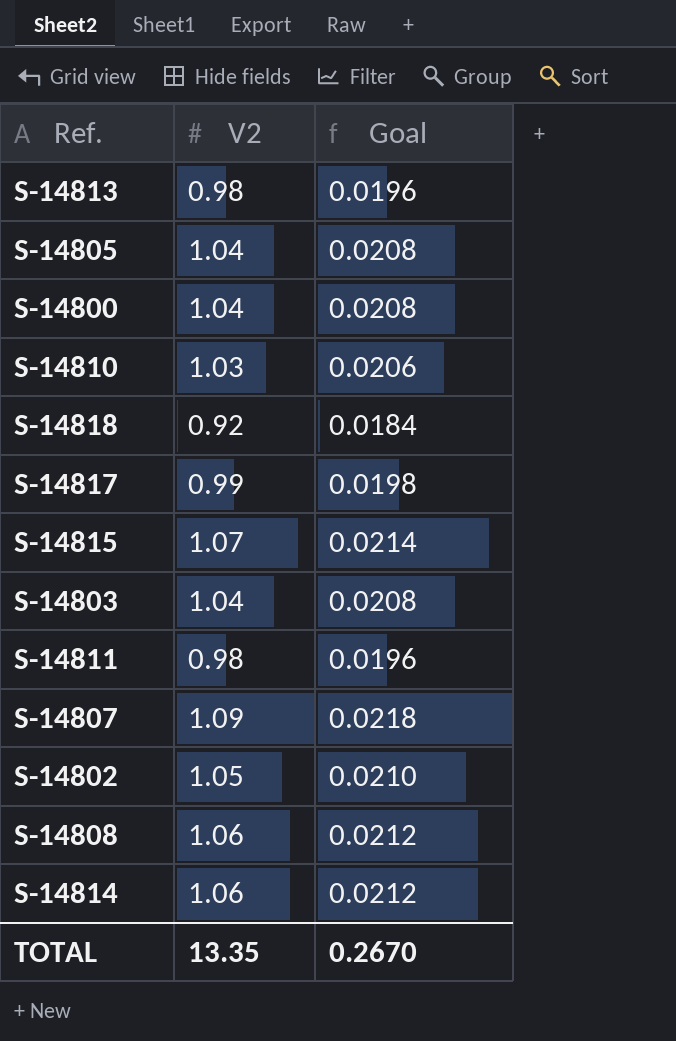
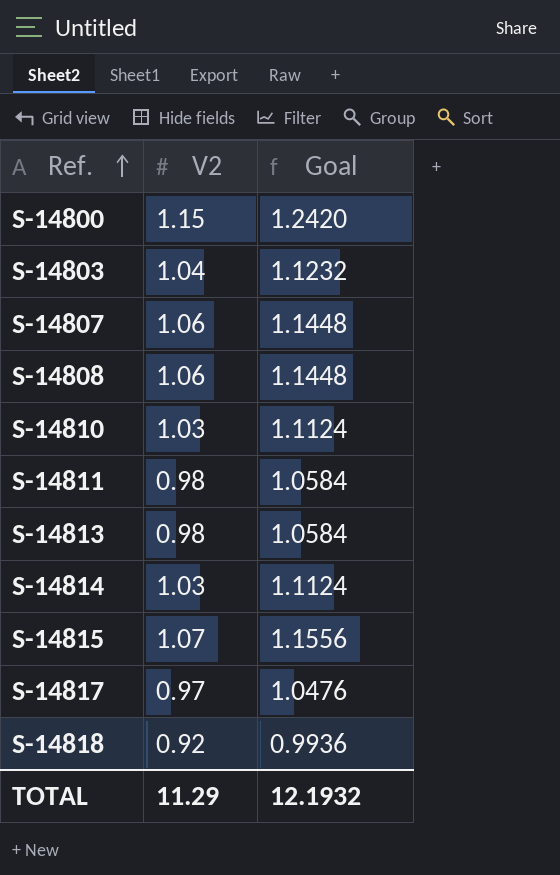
row order: none -> Ref. ascending
column Goal | formula: [V2] * 0.02 -> [V2] * 1.08
row S-14805: 1.04 | 0.0208 -> none
row S-14802: 1.05 | 0.0210 -> none
S-14800 | V2: 1.04 -> 1.15
S-14807 | V2: 1.09 -> 1.06
S-14814 | V2: 1.06 -> 1.03
S-14817 | V2: 0.99 -> 0.97
TOTAL | V2: 13.35 -> 11.29
TOTAL | Goal: 0.2670 -> 12.1932

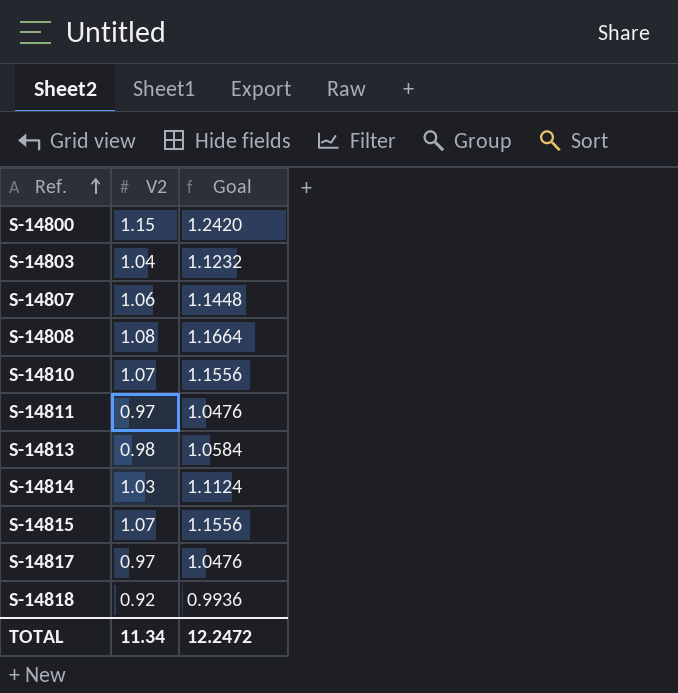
S-14808 | V2: 1.06 -> 1.08
S-14808 | Goal: 1.1448 -> 1.1664
S-14810 | V2: 1.03 -> 1.07
S-14810 | Goal: 1.1124 -> 1.1556
S-14811 | V2: 0.98 -> 0.97
S-14811 | Goal: 1.0584 -> 1.0476
TOTAL | V2: 11.29 -> 11.34
TOTAL | Goal: 12.1932 -> 12.2472

